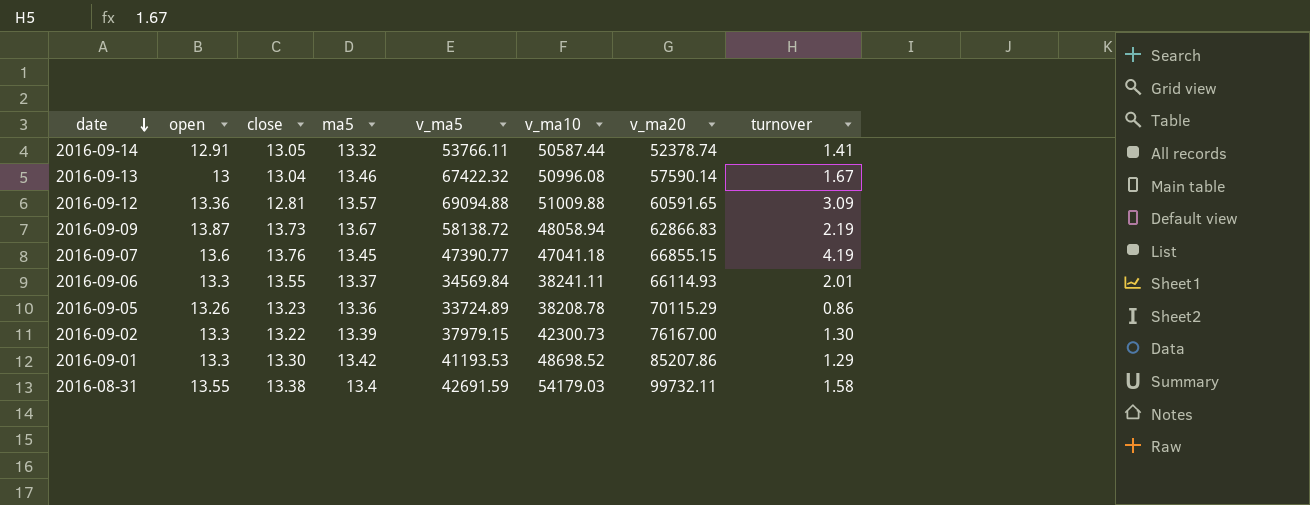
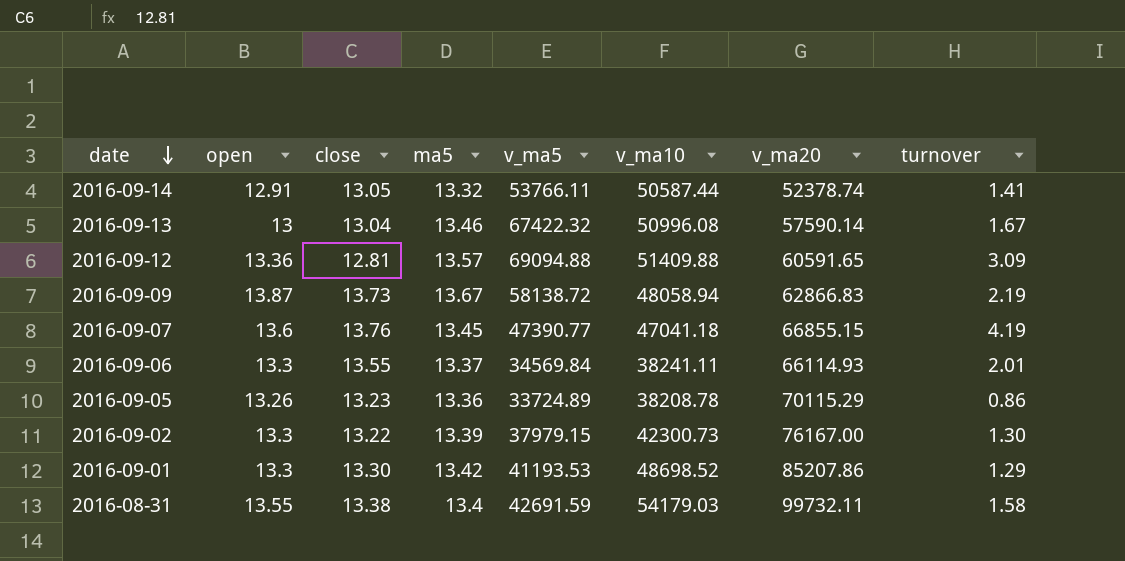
2016-09-12 | v_ma10: 51009.88 -> 51409.88

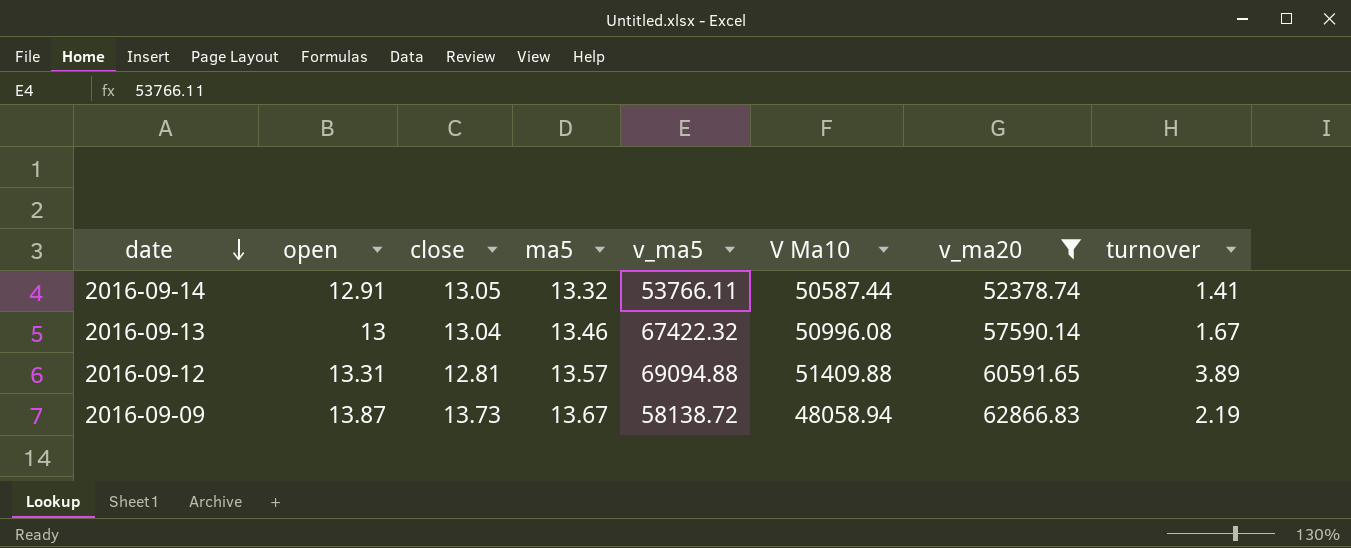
filter: none -> v_ma20 <= 62866.83
column name: v_ma10 -> V Ma10
2016-09-12 | open: 13.36 -> 13.31
2016-09-12 | turnover: 3.09 -> 3.89

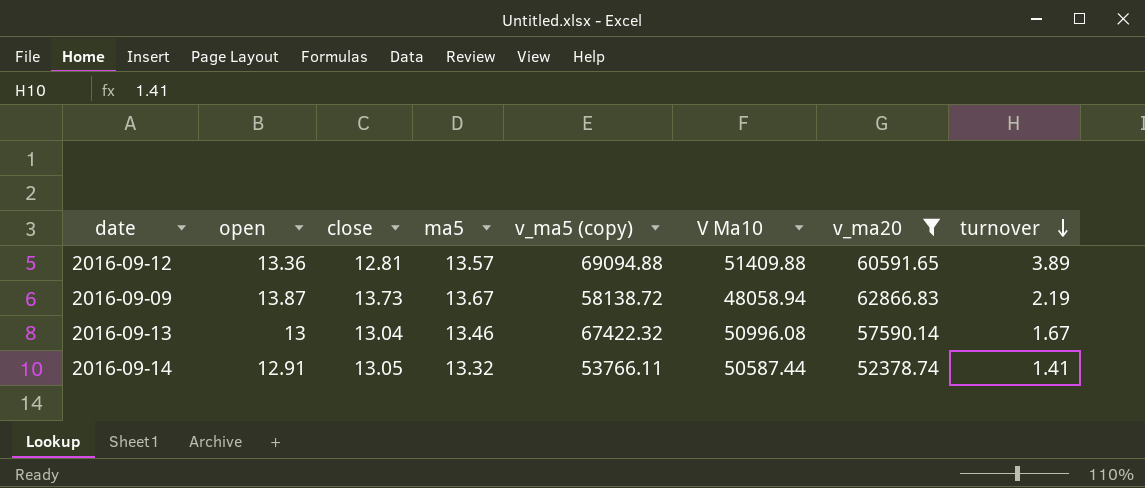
row order: date descending -> turnover descending
column name: v_ma5 -> v_ma5 (copy)
2016-09-12 | open: 13.31 -> 13.36

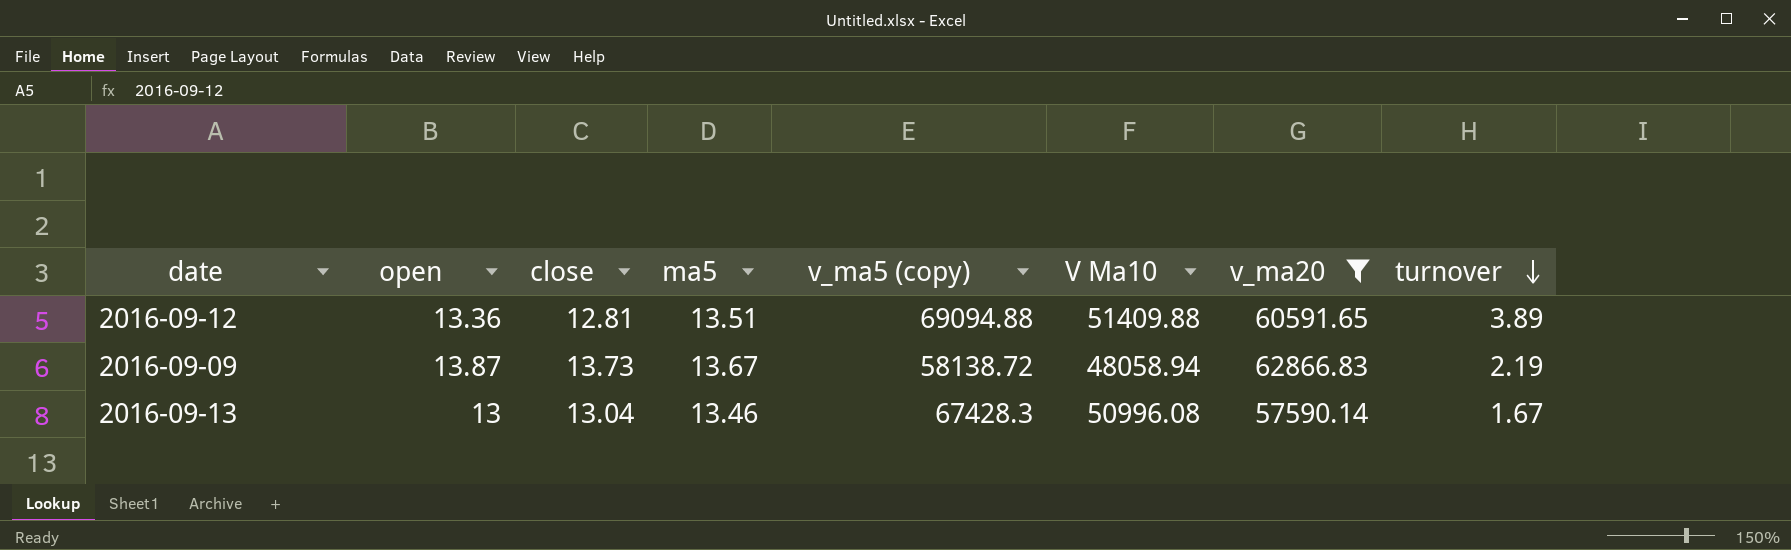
row 2016-09-14: 12.91 | 13.05 | 13.32 | 53766.11 | 50587.44 | 52378.74 | 1.41 -> none
2016-09-12 | ma5: 13.57 -> 13.51
2016-09-13 | v_ma5 (copy): 67422.32 -> 67428.3

